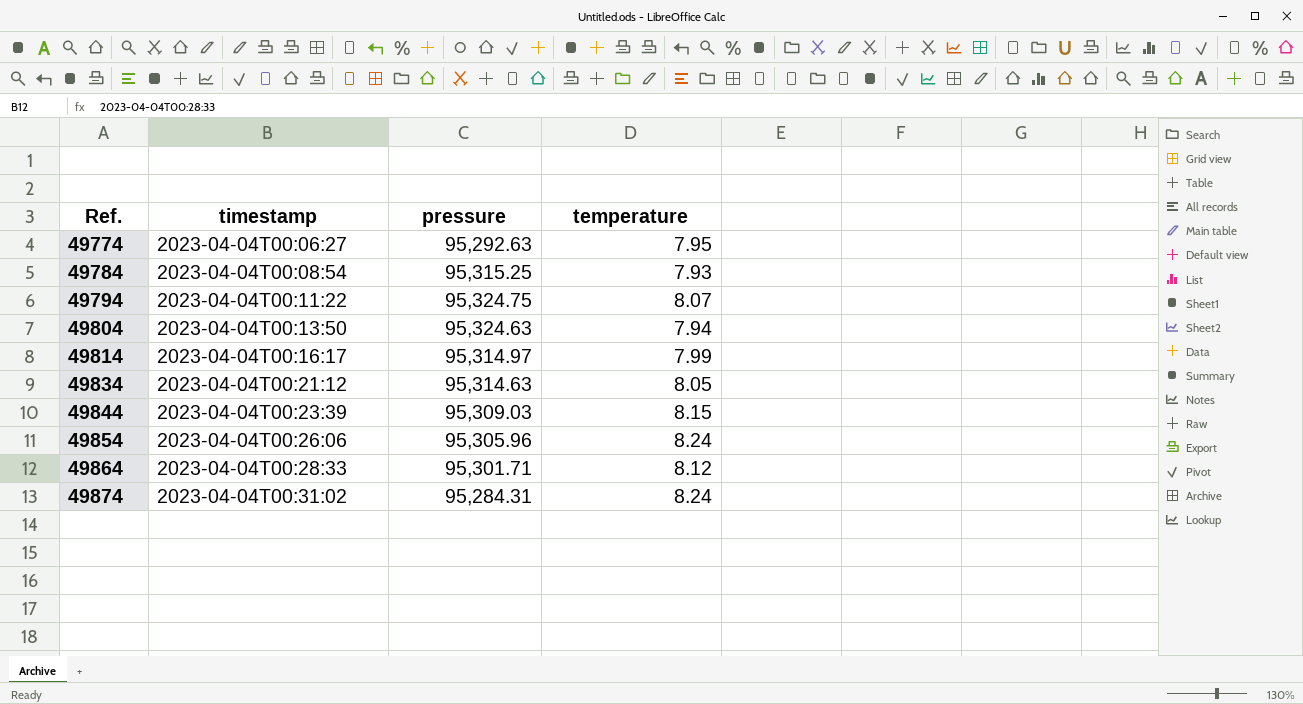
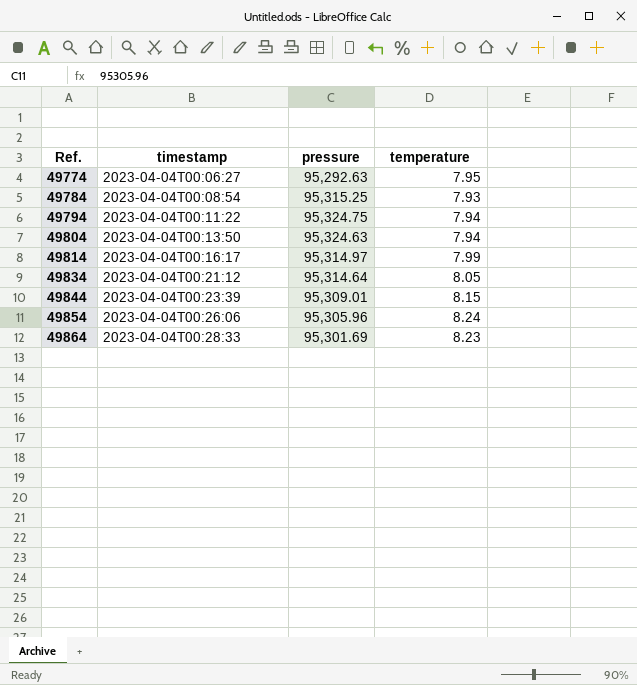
row 49874: 2023-04-04T00:31:02 | 95,284.31 | 8.24 -> none
49794 | temperature: 8.07 -> 7.94
49834 | pressure: 95,314.63 -> 95,314.64
49844 | pressure: 95,309.03 -> 95,309.01
49864 | pressure: 95,301.71 -> 95,301.69
49864 | temperature: 8.12 -> 8.23

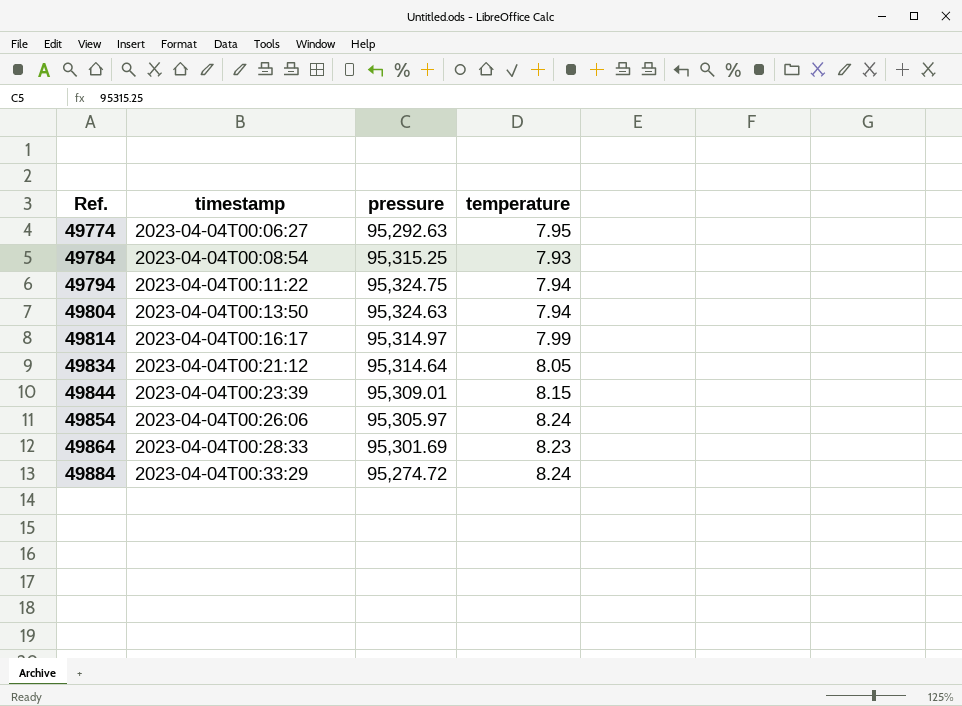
49854 | pressure: 95,305.96 -> 95,305.97
row 49884: none -> 2023-04-04T00:33:29 | 95,274.72 | 8.24

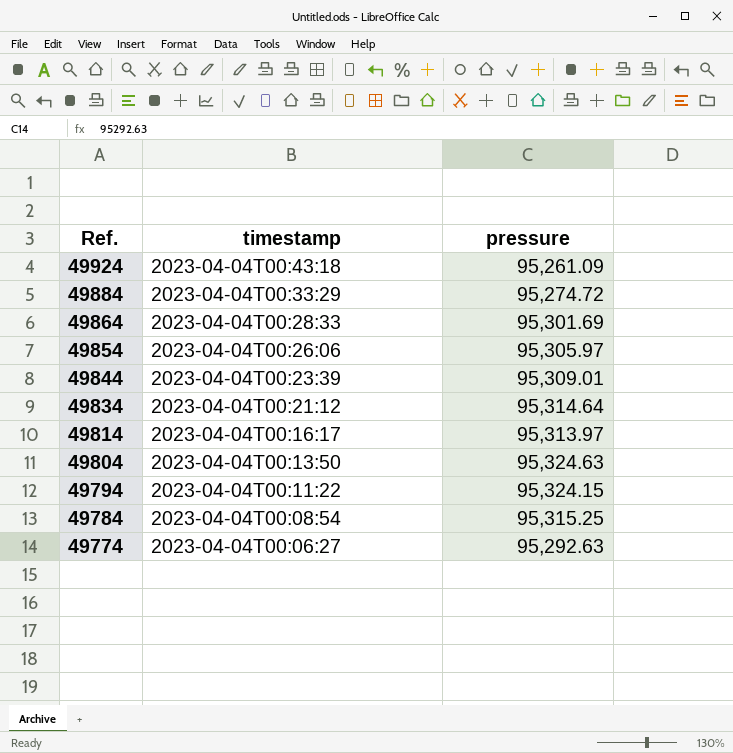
row order: Ref. ascending -> Ref. descending
column temperature | position: 4 -> none
row 49924: none -> 2023-04-04T00:43:18 | 95,261.09
49814 | pressure: 95,314.97 -> 95,313.97
49794 | pressure: 95,324.75 -> 95,324.15

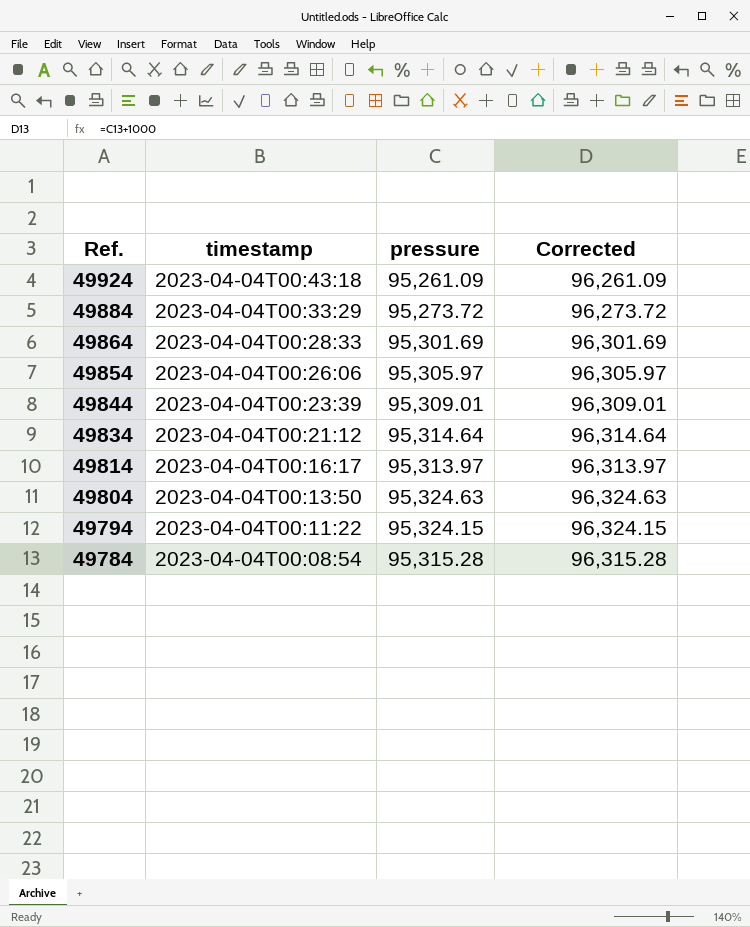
column Corrected | formula: none -> [pressure] + 1000
row 49774: 2023-04-04T00:06:27 | 95,292.63 -> none
49884 | pressure: 95,274.72 -> 95,273.72
49784 | pressure: 95,315.25 -> 95,315.28

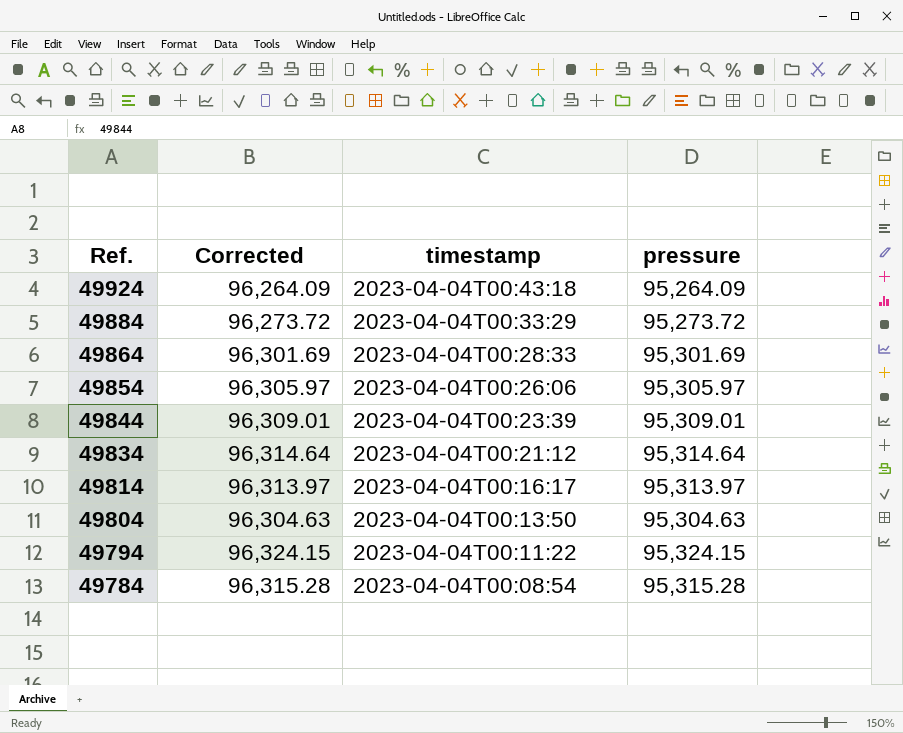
column Corrected | position: 4 -> 2
49924 | Corrected: 96,261.09 -> 96,264.09
49924 | pressure: 95,261.09 -> 95,264.09
49804 | Corrected: 96,324.63 -> 96,304.63
49804 | pressure: 95,324.63 -> 95,304.63

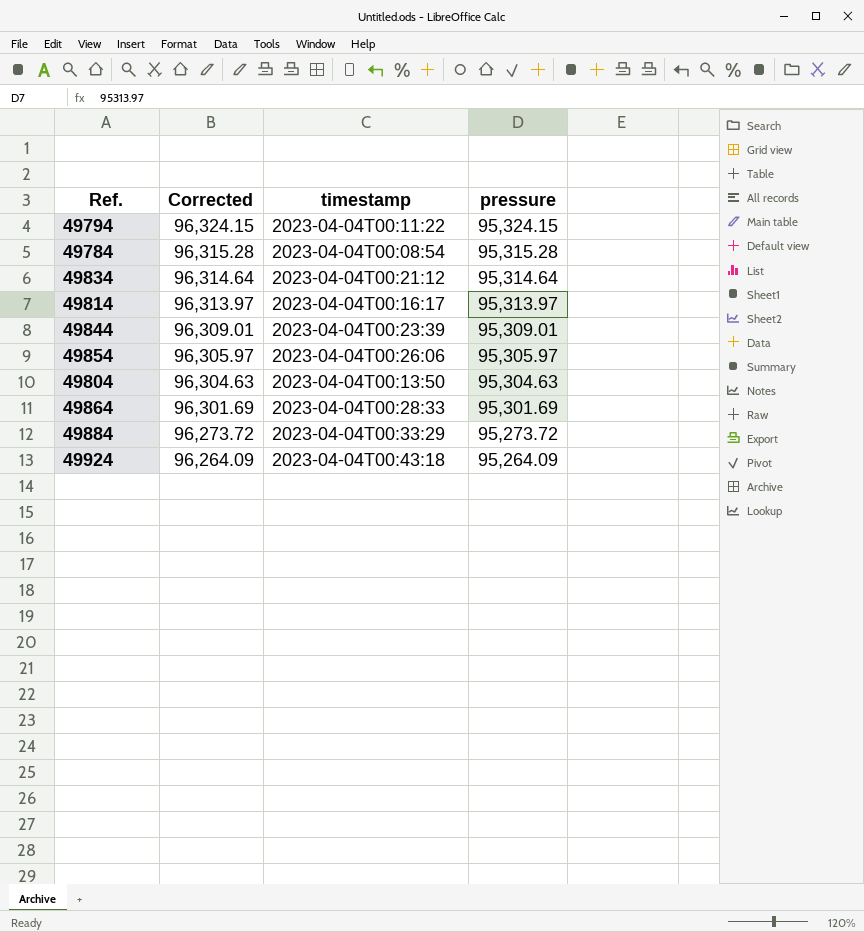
row order: Ref. descending -> Corrected descending

